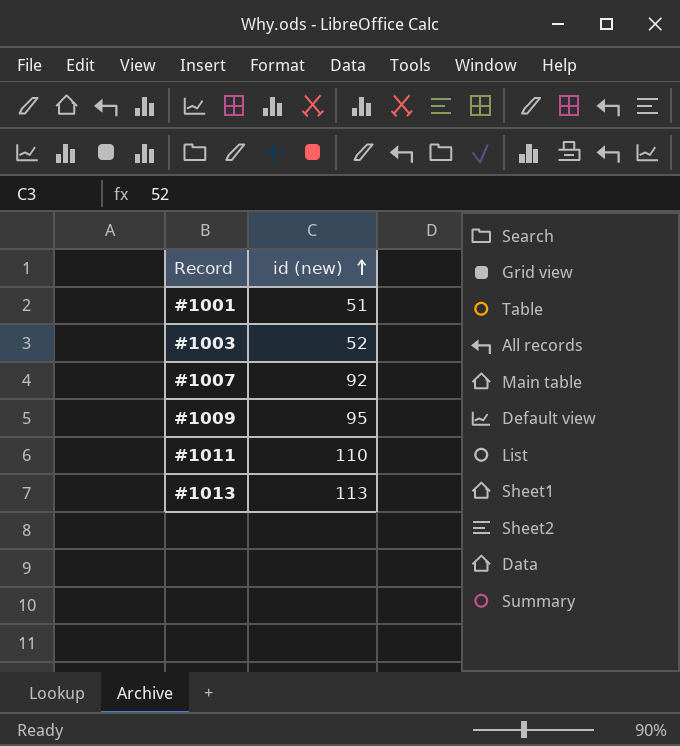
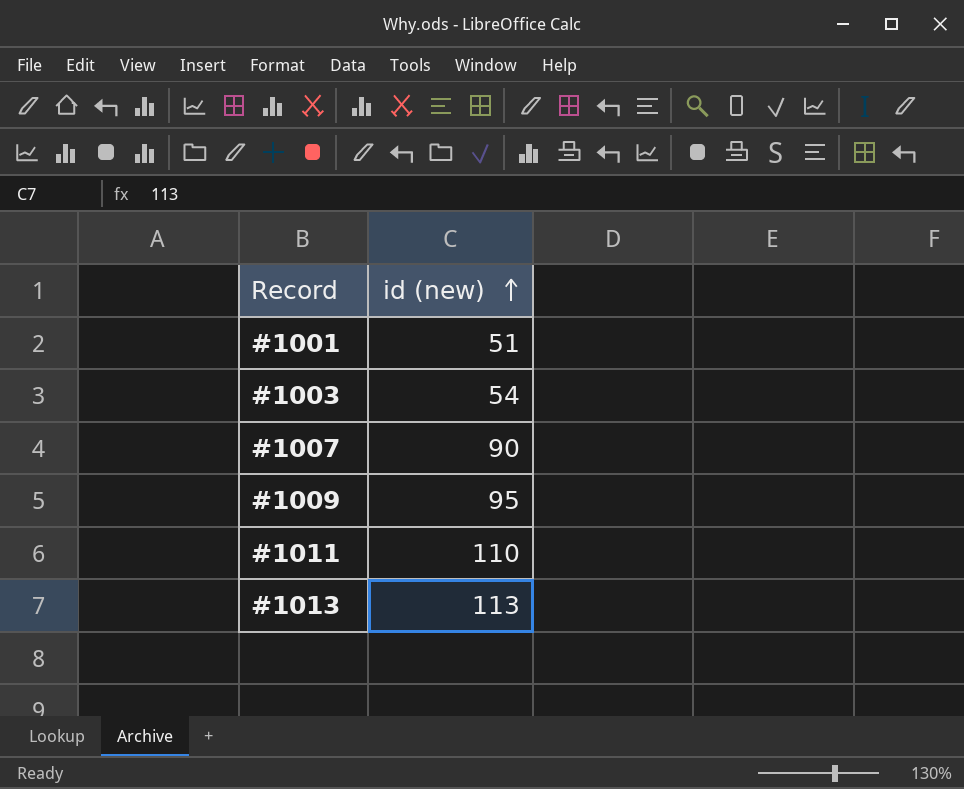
#1003 | id (new): 52 -> 54
#1007 | id (new): 92 -> 90

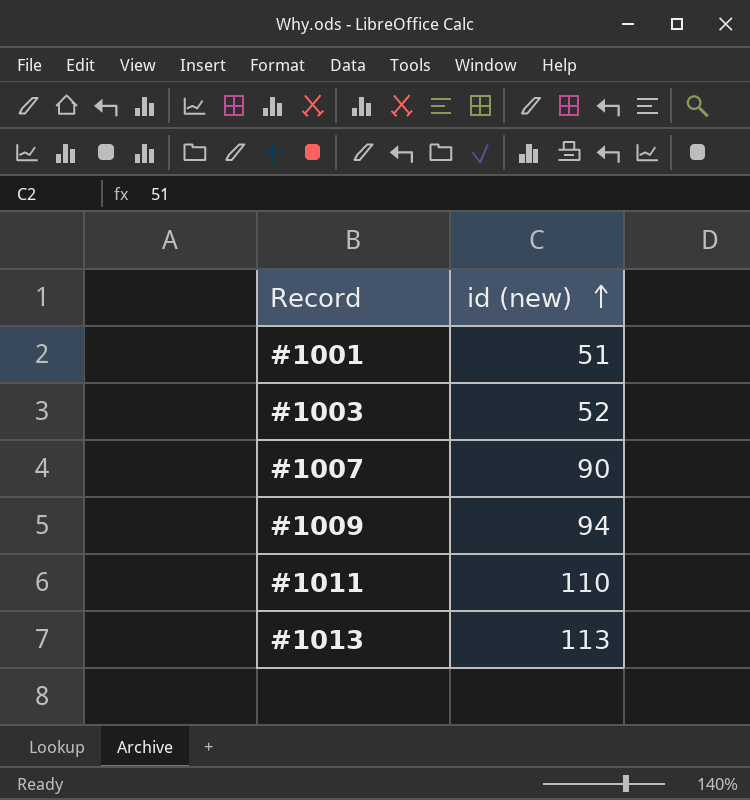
#1003 | id (new): 54 -> 52
#1009 | id (new): 95 -> 94

